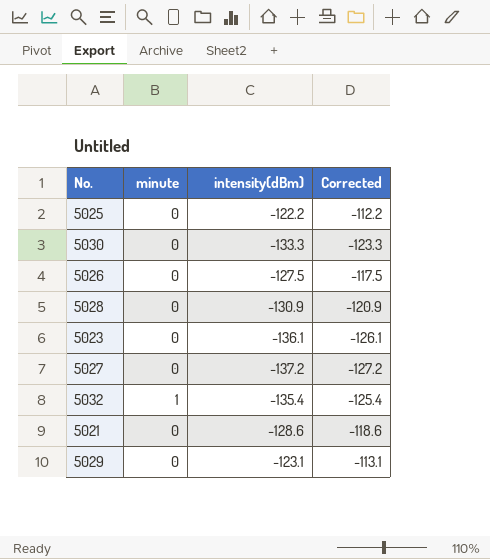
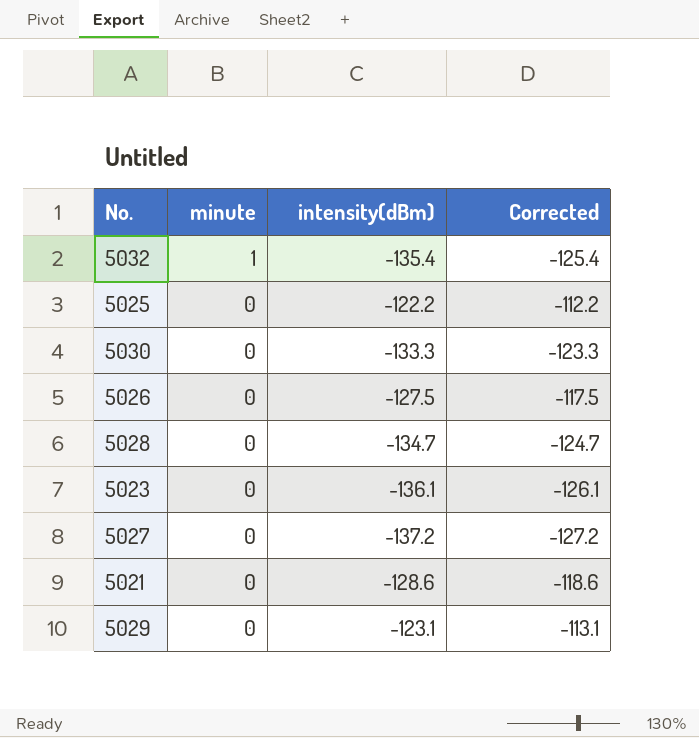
row order: none -> minute descending
5028 | intensity(dBm): -130.9 -> -134.7
5028 | Corrected: -120.9 -> -124.7

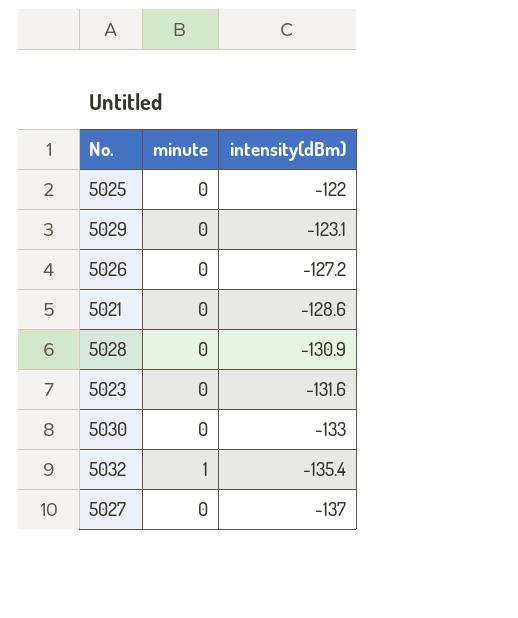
row order: minute descending -> intensity(dBm) descending
column Corrected | formula: [intensity(dBm)] + 10 -> none
5025 | intensity(dBm): -122.2 -> -122
5026 | intensity(dBm): -127.5 -> -127.2
5028 | intensity(dBm): -134.7 -> -130.9
5023 | intensity(dBm): -136.1 -> -131.6
5030 | intensity(dBm): -133.3 -> -133
5027 | intensity(dBm): -137.2 -> -137

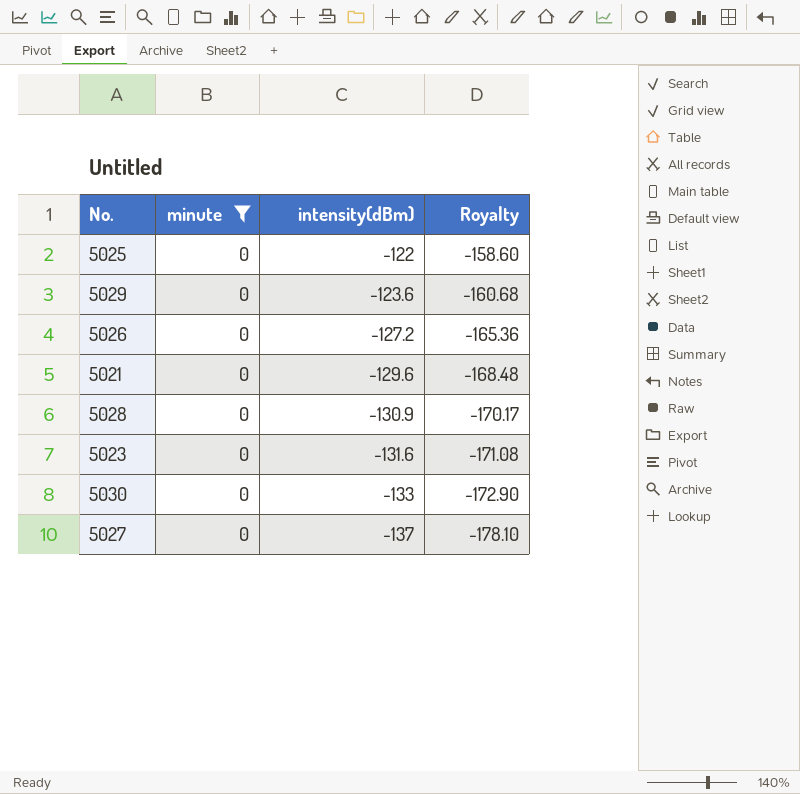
filter: none -> minute = 0
column Royalty | formula: none -> [intensity(dBm)] * 1.3
5029 | intensity(dBm): -123.1 -> -123.6
5021 | intensity(dBm): -128.6 -> -129.6

